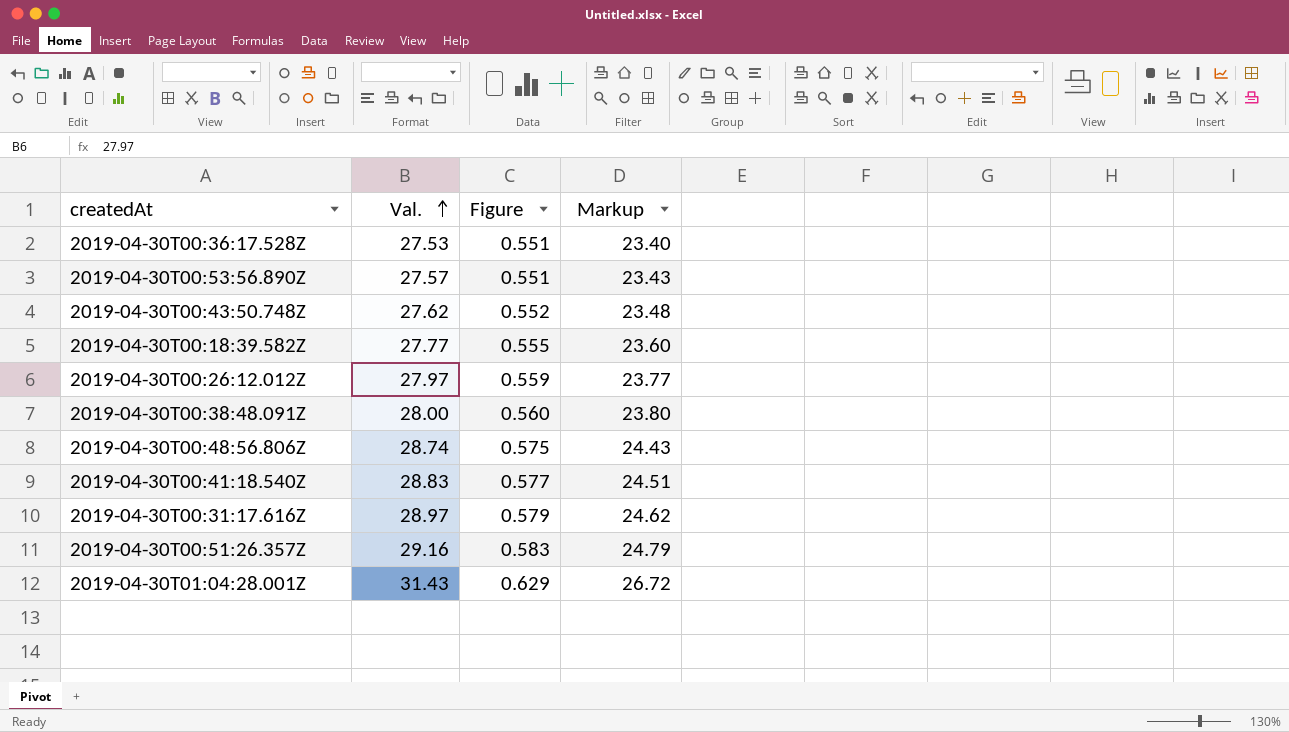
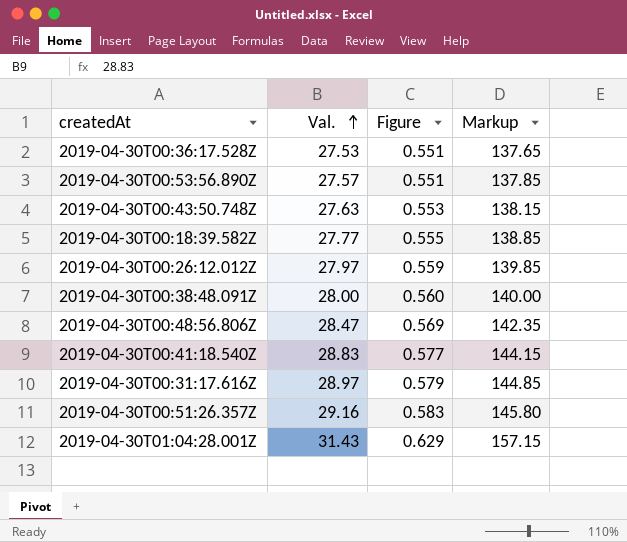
column Markup | formula: [Val.] * 0.85 -> [Val.] * 5
2019-04-30T00:43:50.748Z | Val.: 27.62 -> 27.63
2019-04-30T00:43:50.748Z | Figure: 0.552 -> 0.553
2019-04-30T00:48:56.806Z | Val.: 28.74 -> 28.47
2019-04-30T00:48:56.806Z | Figure: 0.575 -> 0.569

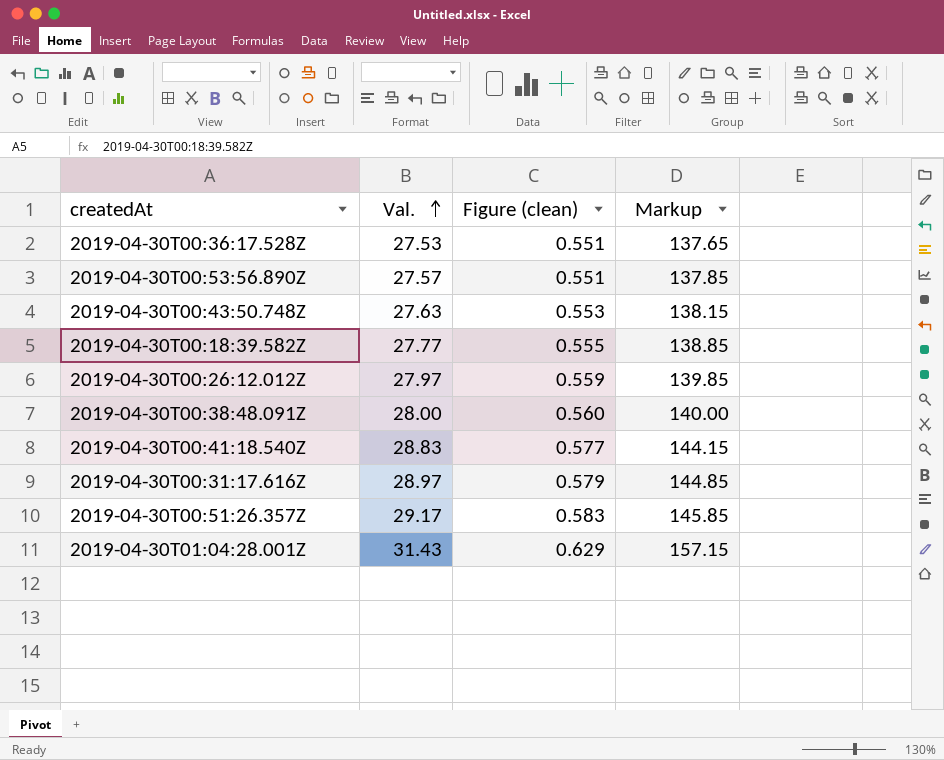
column name: Figure -> Figure (clean)
row 2019-04-30T00:48:56.806Z: 28.47 | 0.569 | 142.35 -> none
2019-04-30T00:51:26.357Z | Val.: 29.16 -> 29.17
2019-04-30T00:51:26.357Z | Markup: 145.80 -> 145.85

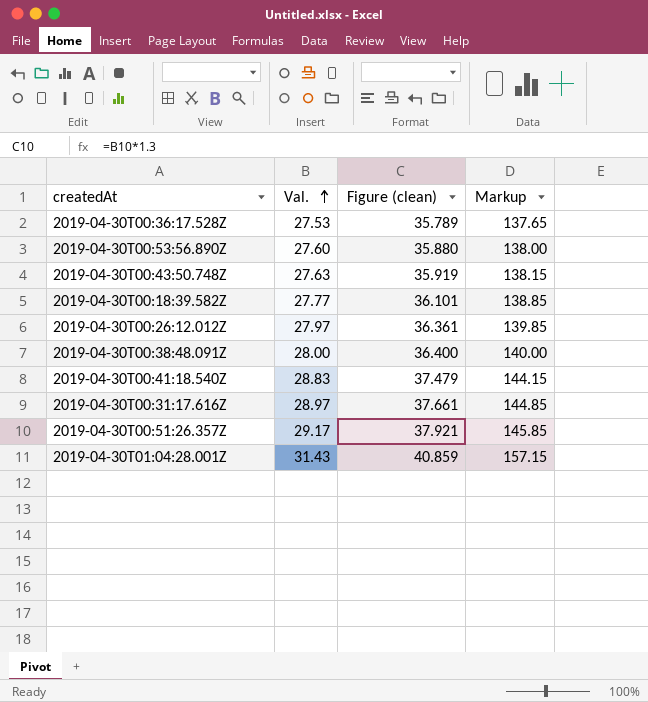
column Figure (clean) | formula: [Val.] * 0.02 -> [Val.] * 1.3
2019-04-30T00:53:56.890Z | Val.: 27.57 -> 27.60
2019-04-30T00:53:56.890Z | Markup: 137.85 -> 138.00

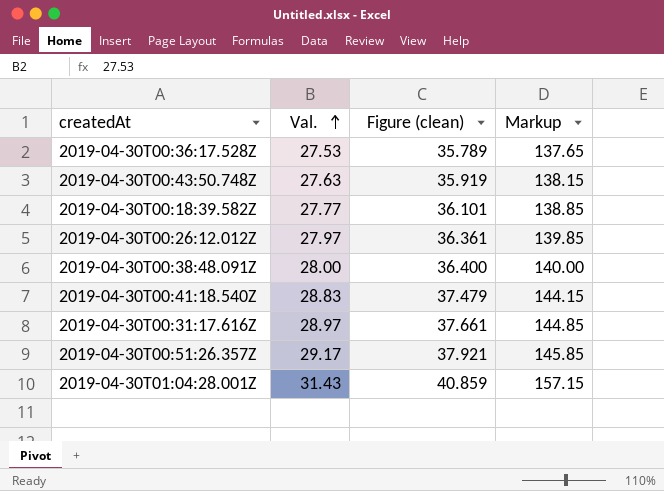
row 2019-04-30T00:53:56.890Z: 27.60 | 35.880 | 138.00 -> none

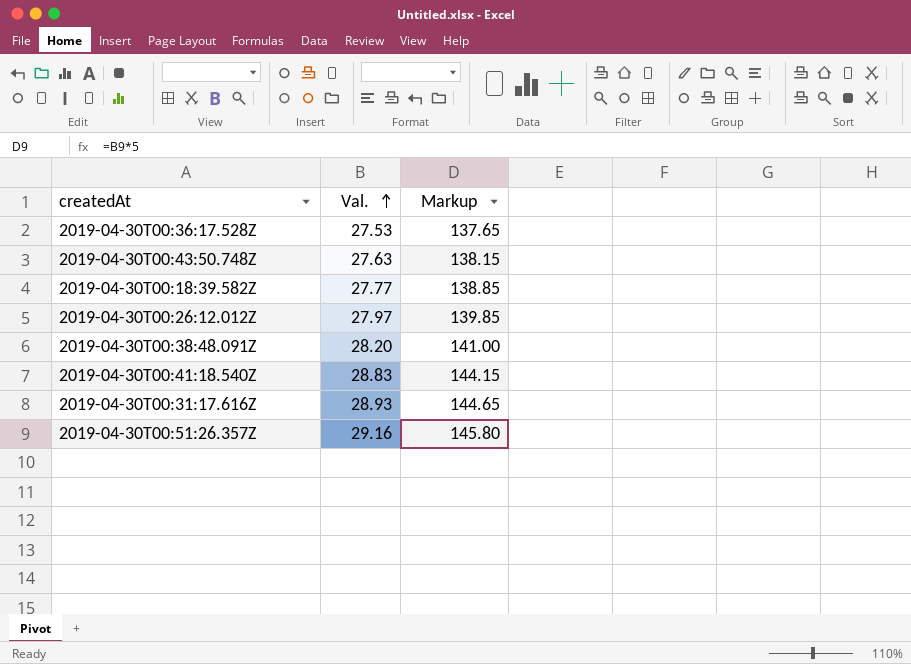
column Figure (clean) | formula: [Val.] * 1.3 -> none
row 2019-04-30T01:04:28.001Z: 31.43 | 40.859 | 157.15 -> none
2019-04-30T00:38:48.091Z | Val.: 28.00 -> 28.20
2019-04-30T00:38:48.091Z | Markup: 140.00 -> 141.00
2019-04-30T00:31:17.616Z | Val.: 28.97 -> 28.93
2019-04-30T00:31:17.616Z | Markup: 144.85 -> 144.65
2019-04-30T00:51:26.357Z | Val.: 29.17 -> 29.16
2019-04-30T00:51:26.357Z | Markup: 145.85 -> 145.80

